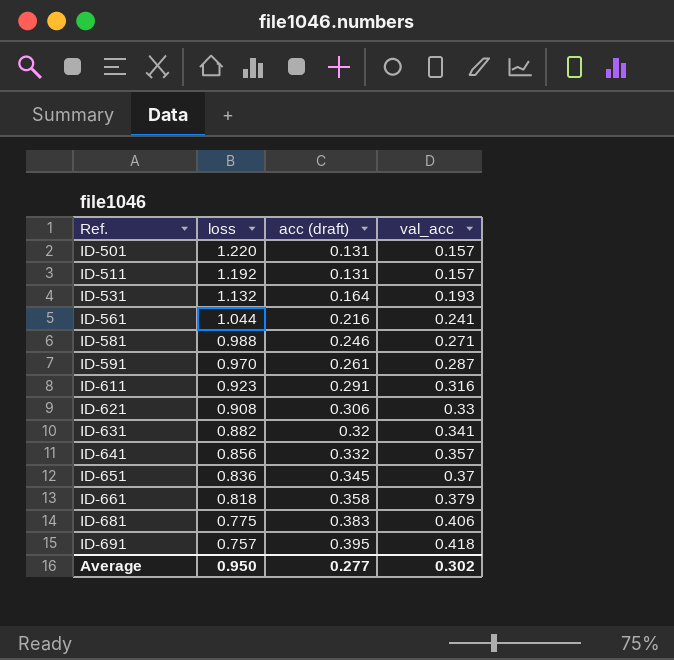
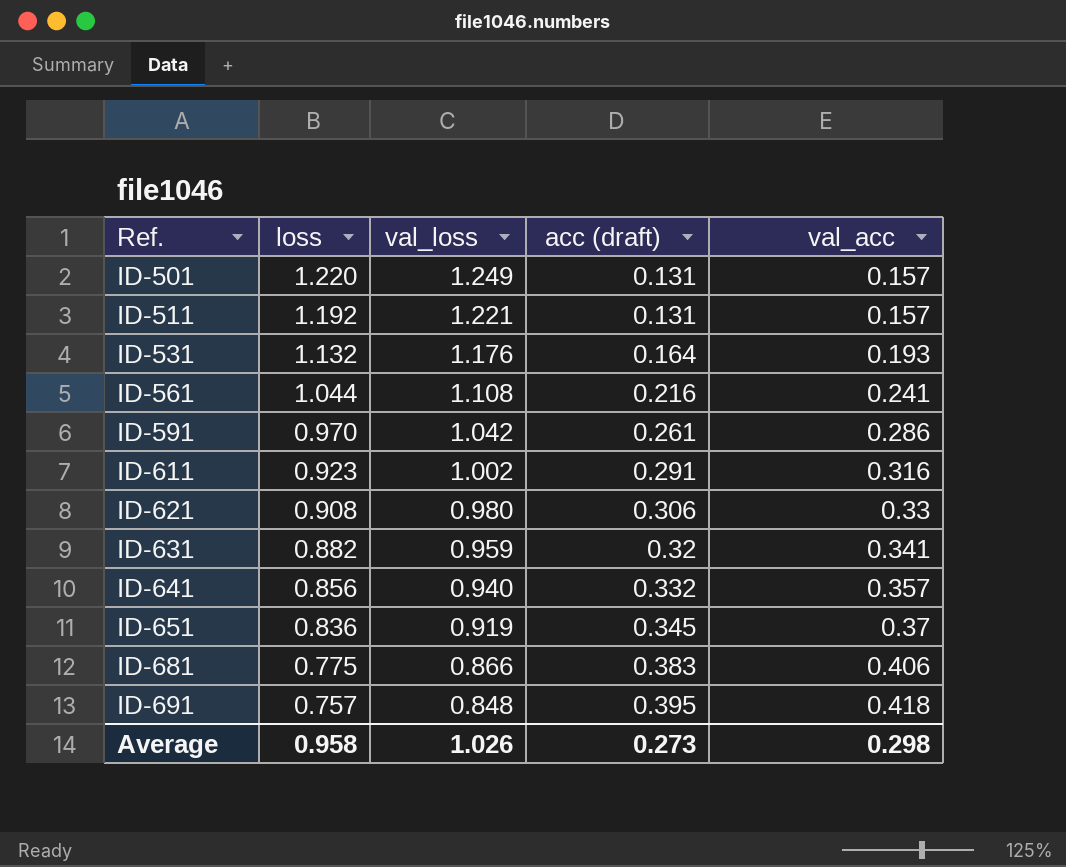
column val_loss | position: none -> 3
row ID-581: 0.988 | 0.246 | 0.271 -> none
row ID-661: 0.818 | 0.358 | 0.379 -> none
ID-591 | val_acc: 0.287 -> 0.286
Average | loss: 0.950 -> 0.958
Average | acc (draft): 0.277 -> 0.273
Average | val_acc: 0.302 -> 0.298

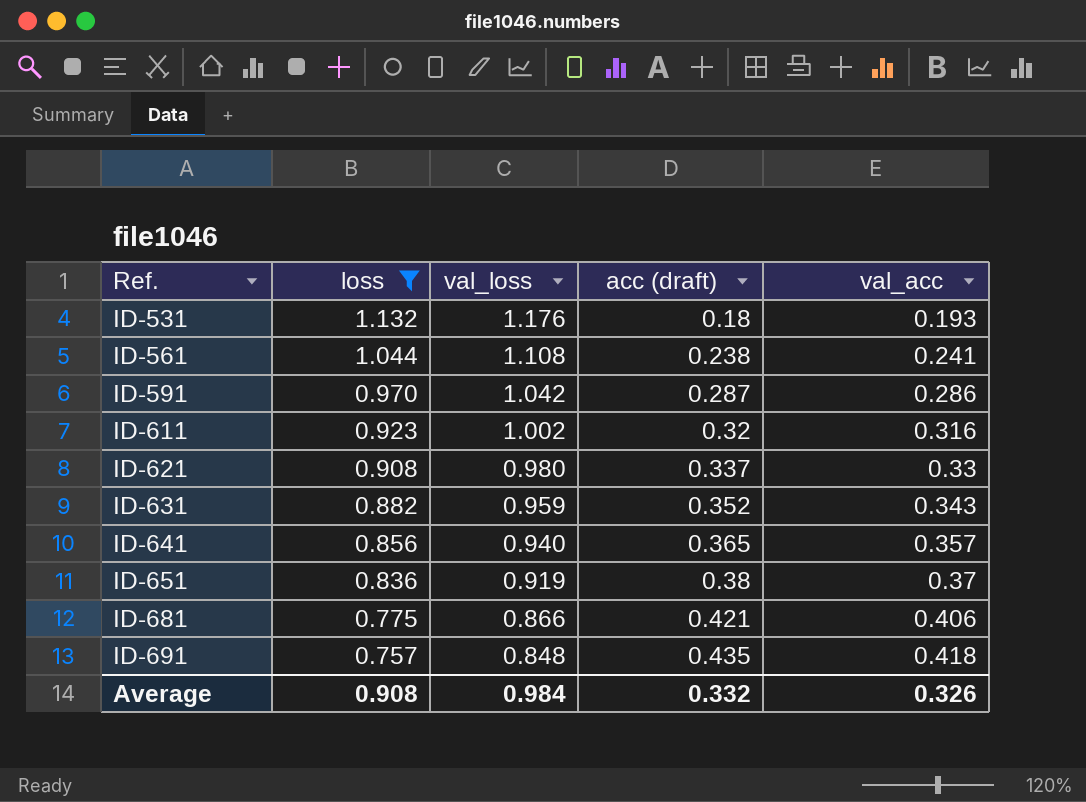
filter: none -> loss <= 1.132
ID-531 | acc (draft): 0.164 -> 0.18
ID-561 | acc (draft): 0.216 -> 0.238
ID-591 | acc (draft): 0.261 -> 0.287
ID-611 | acc (draft): 0.291 -> 0.32
ID-621 | acc (draft): 0.306 -> 0.337
ID-631 | acc (draft): 0.32 -> 0.352
ID-631 | val_acc: 0.341 -> 0.343
ID-641 | acc (draft): 0.332 -> 0.365
ID-651 | acc (draft): 0.345 -> 0.38
ID-681 | acc (draft): 0.383 -> 0.421
ID-691 | acc (draft): 0.395 -> 0.435
Average | loss: 0.958 -> 0.908
Average | val_loss: 1.026 -> 0.984
Average | acc (draft): 0.273 -> 0.332
Average | val_acc: 0.298 -> 0.326

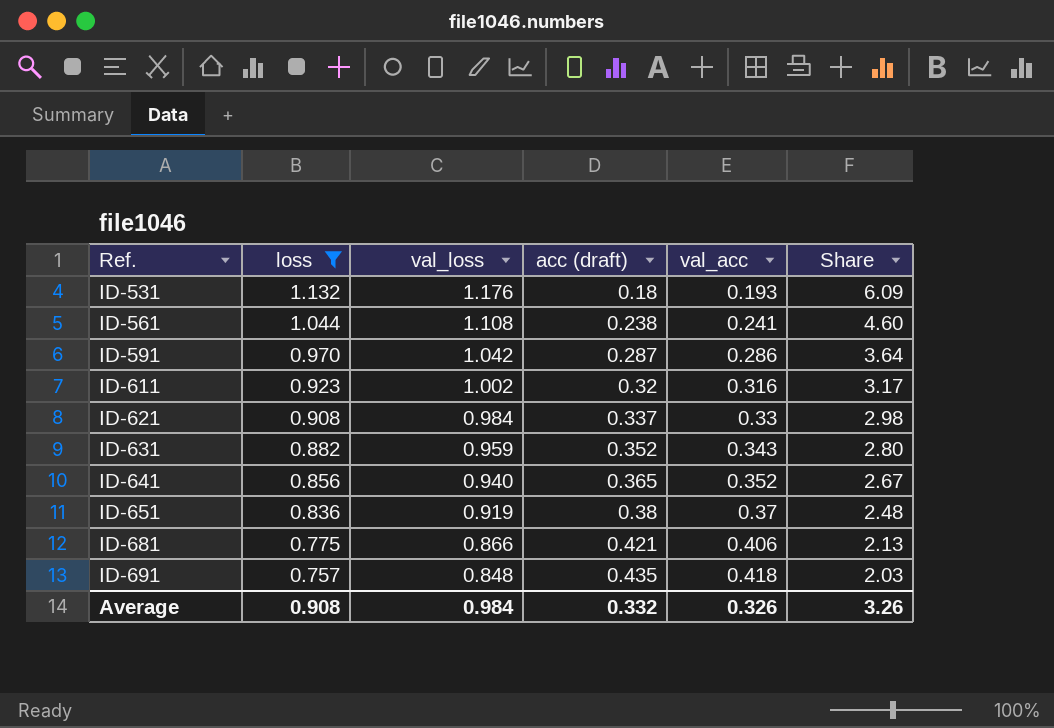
column Share | formula: none -> [val_loss] / [val_acc]
ID-621 | val_loss: 0.980 -> 0.984
ID-641 | val_acc: 0.357 -> 0.352

